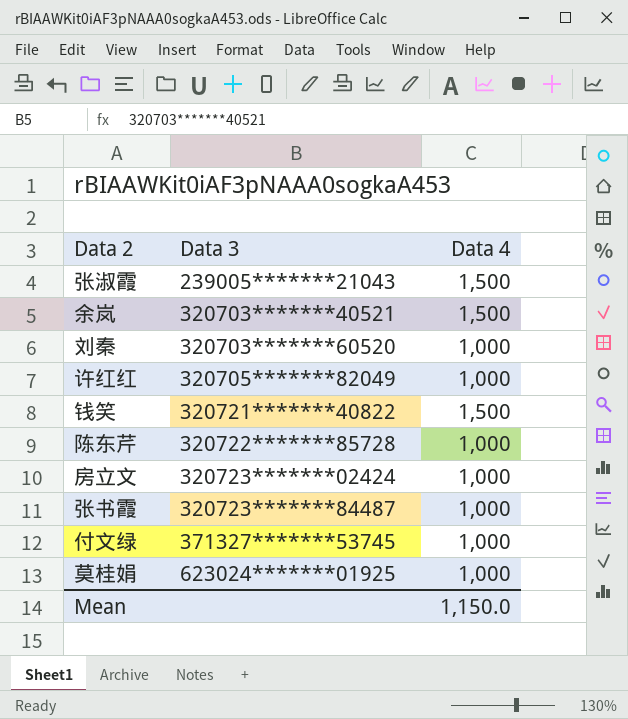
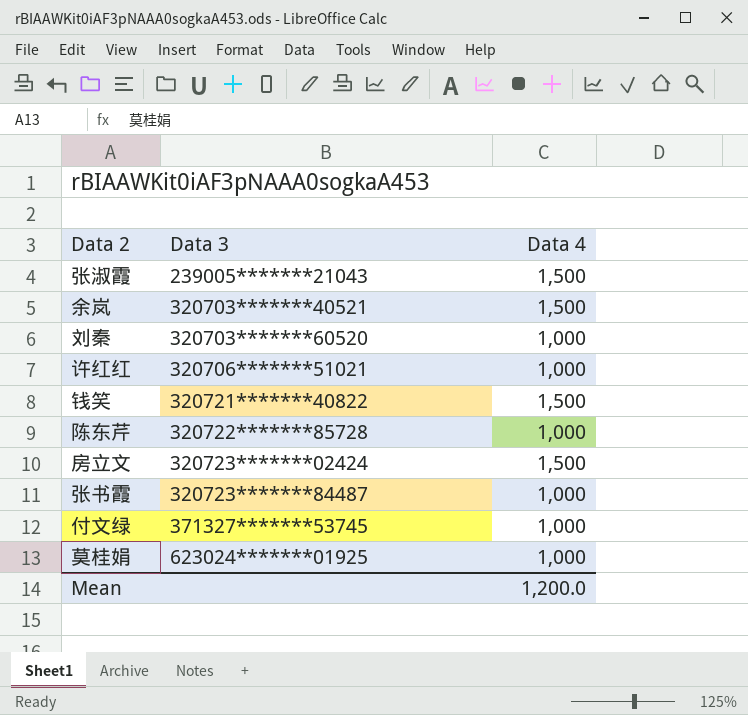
许红红 | Data 3: 320705*******82049 -> 320706*******51021
房立文 | Data 4: 1,000 -> 1,500
Mean | Data 4: 1,150.0 -> 1,200.0

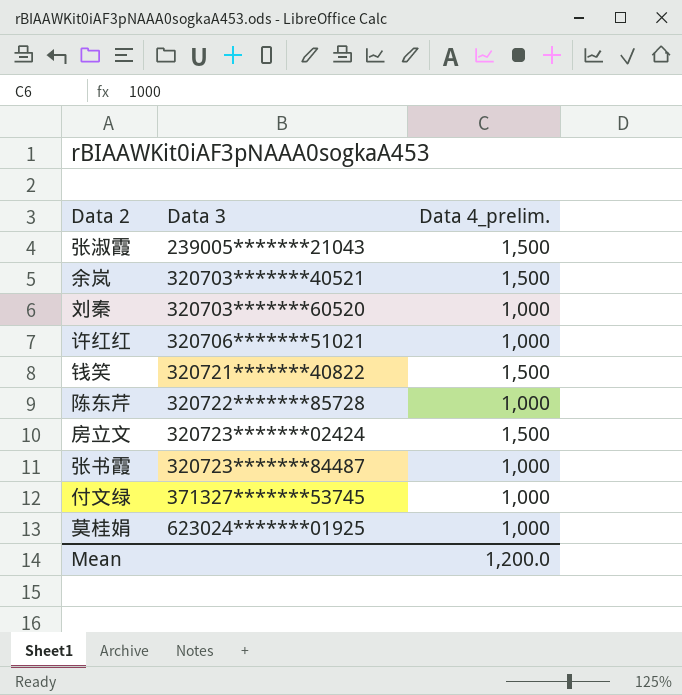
column name: Data 4 -> Data 4_prelim.

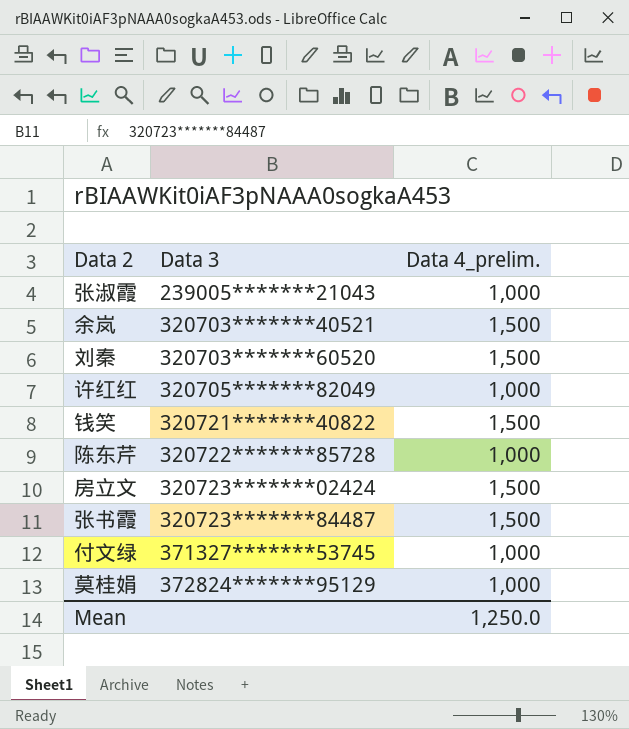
张淑霞 | Data 4_prelim.: 1,500 -> 1,000
刘秦 | Data 4_prelim.: 1,000 -> 1,500
许红红 | Data 3: 320706*******51021 -> 320705*******82049
张书霞 | Data 4_prelim.: 1,000 -> 1,500
莫桂娟 | Data 3: 623024*******01925 -> 372824*******95129
Mean | Data 4_prelim.: 1,200.0 -> 1,250.0

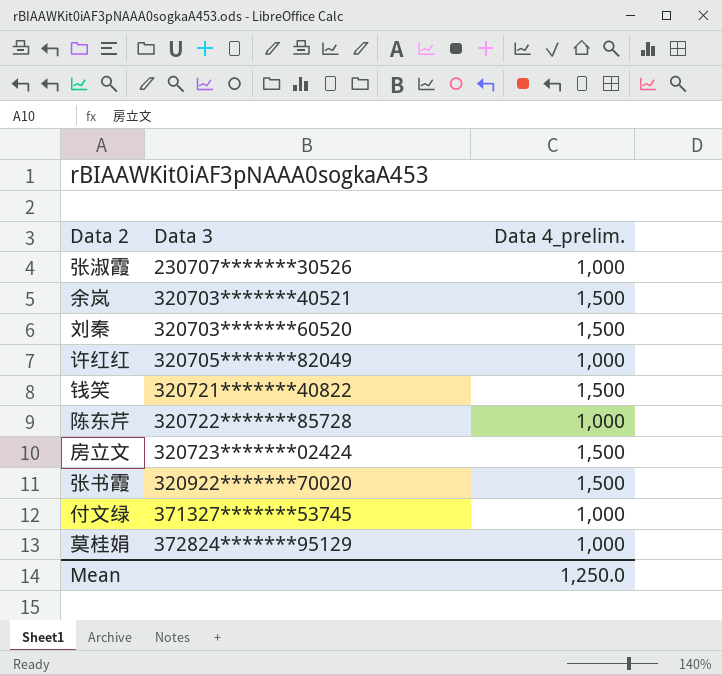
张淑霞 | Data 3: 239005*******21043 -> 230707*******30526
张书霞 | Data 3: 320723*******84487 -> 320922*******70020

